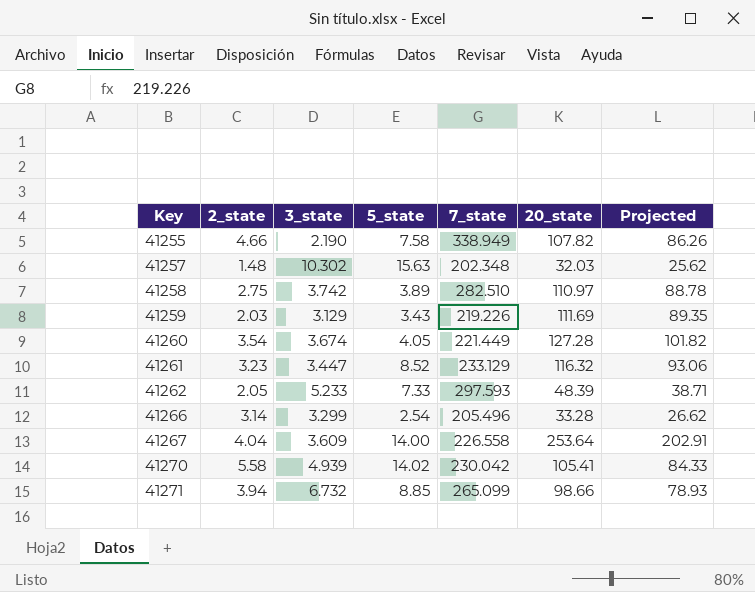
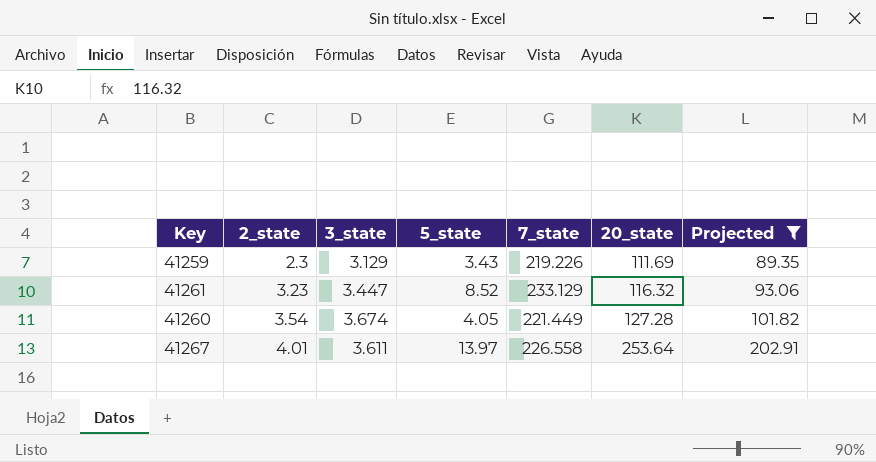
filter: none -> Projected >= 89.35
row order: Key ascending -> 2_state ascending
41259 | 2_state: 2.03 -> 2.3
41267 | 2_state: 4.04 -> 4.01
41267 | 3_state: 3.609 -> 3.611
41267 | 5_state: 14.00 -> 13.97

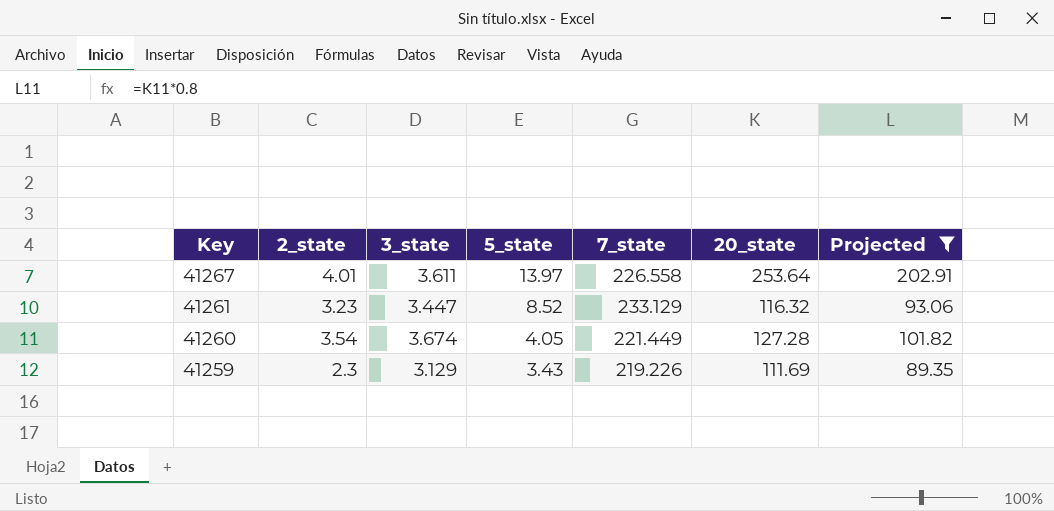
row order: 2_state ascending -> Key descending

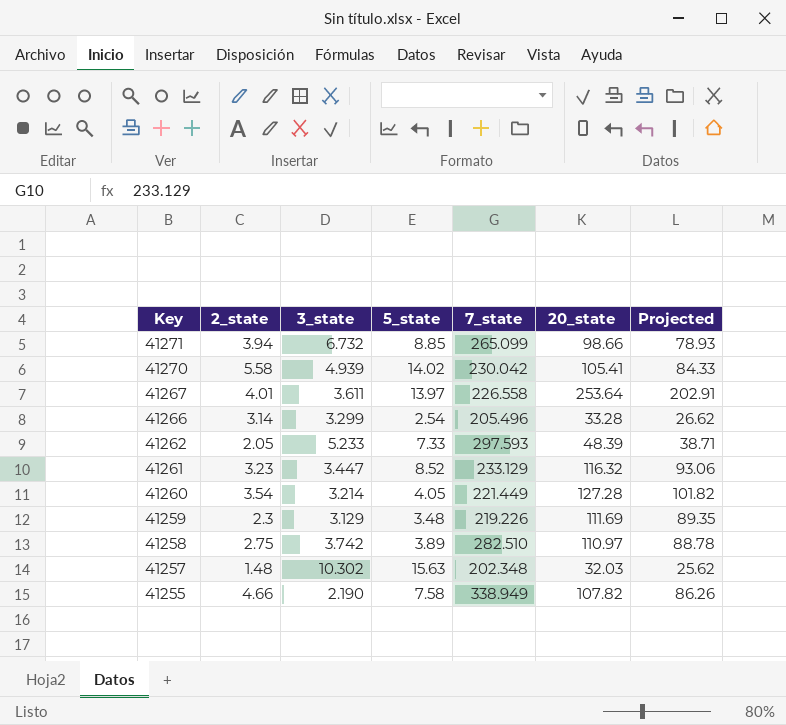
filter: Projected >= 89.35 -> none
41260 | 3_state: 3.674 -> 3.214
41259 | 5_state: 3.43 -> 3.48

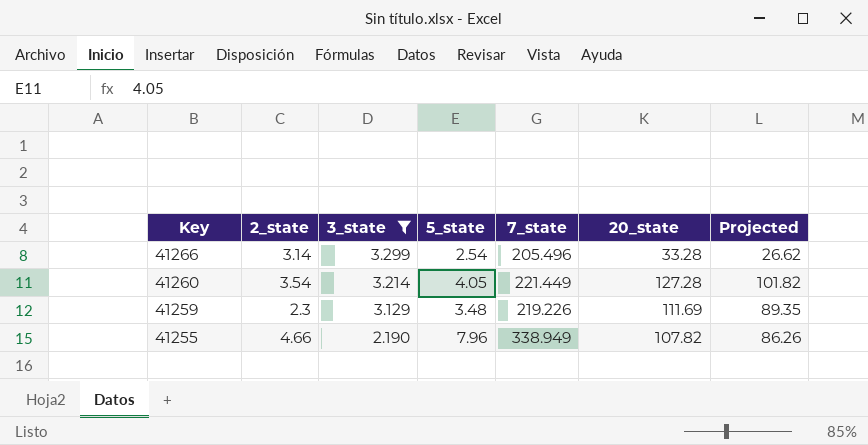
filter: none -> 3_state <= 3.299
41255 | 5_state: 7.58 -> 7.96

